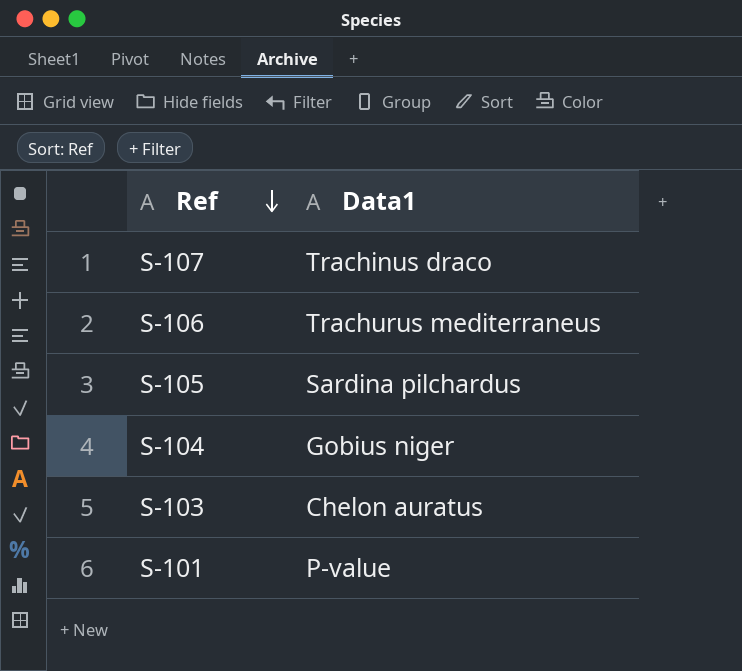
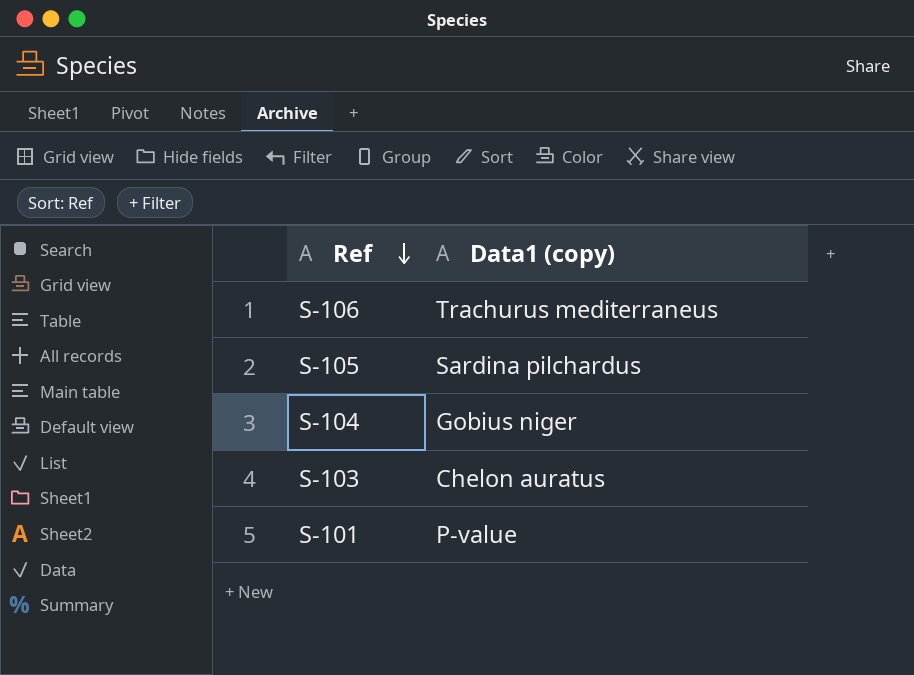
column name: Data1 -> Data1 (copy)
row S-107: Trachinus draco -> none

